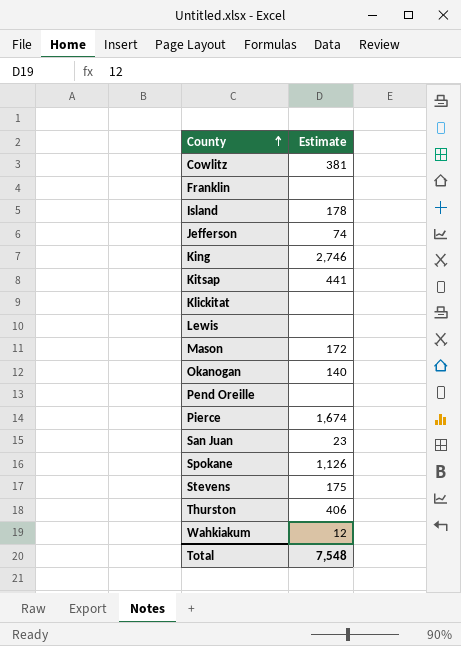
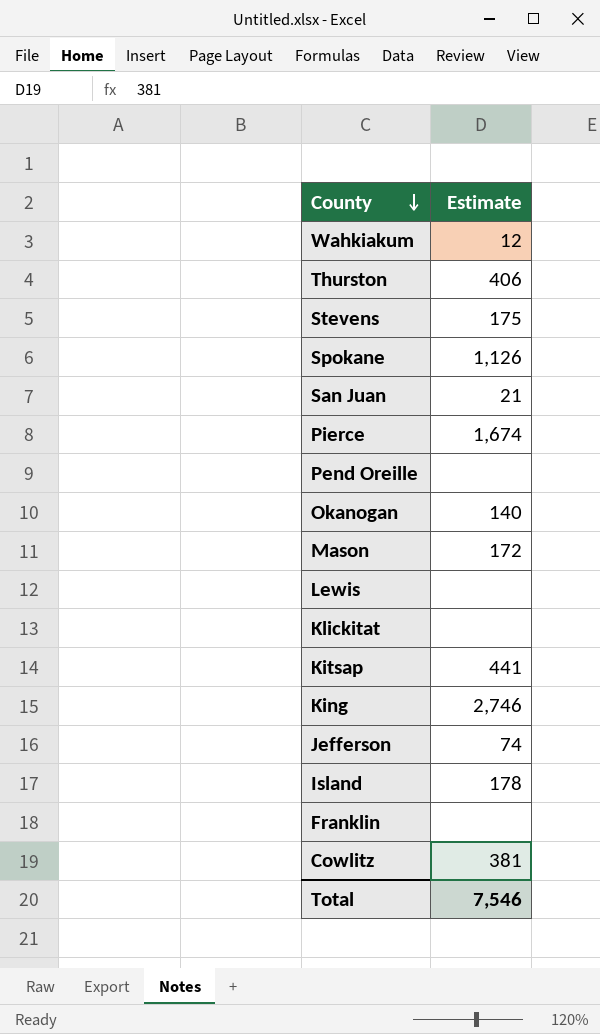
row order: County ascending -> County descending
San Juan | Estimate: 23 -> 21
Total | Estimate: 7,548 -> 7,546

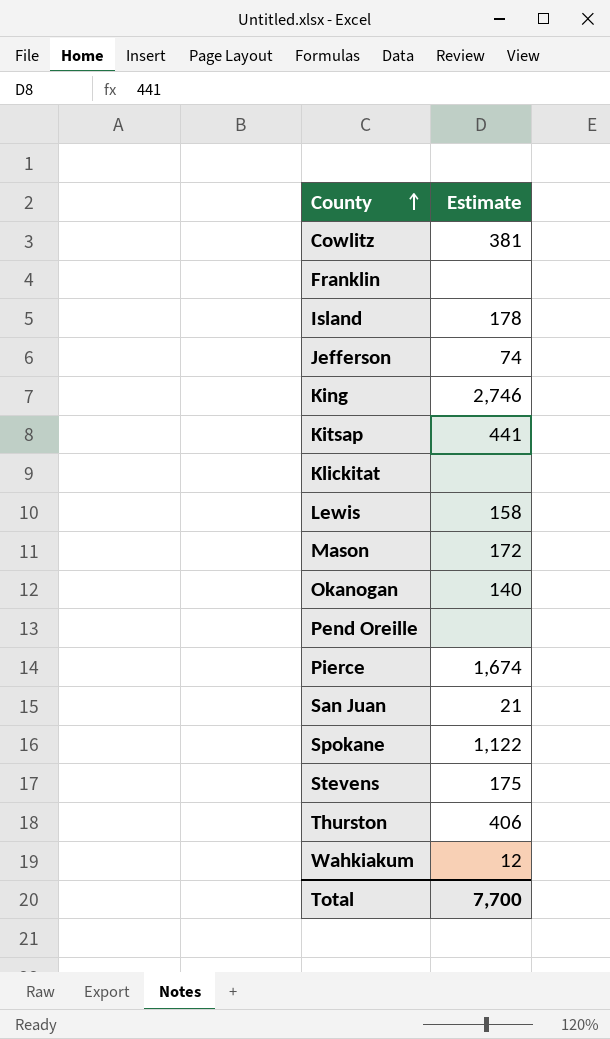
row order: County descending -> County ascending
Lewis | Estimate: none -> 158
Spokane | Estimate: 1,126 -> 1,122
Total | Estimate: 7,546 -> 7,700

